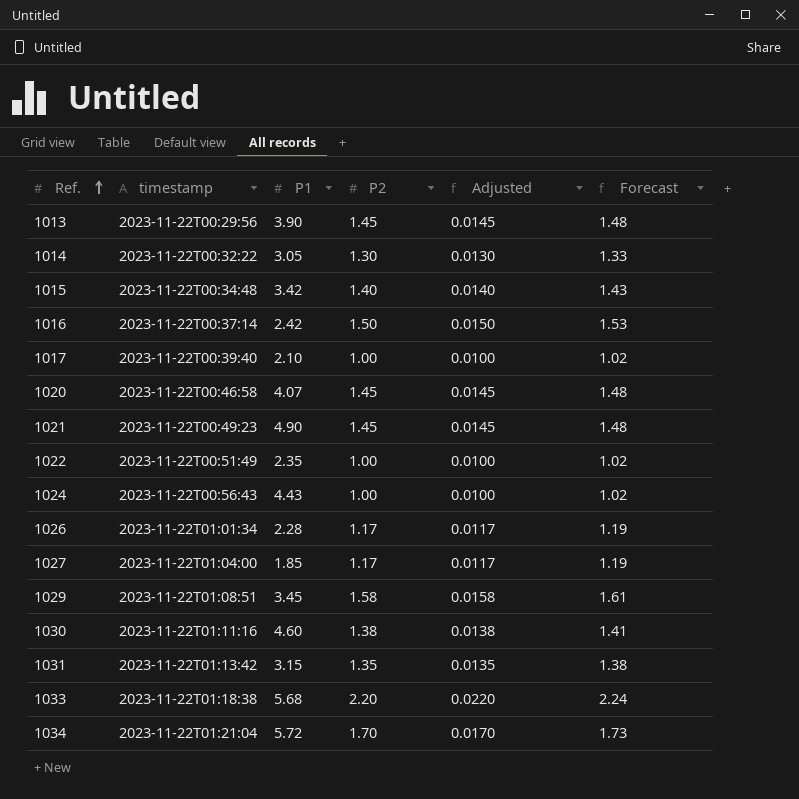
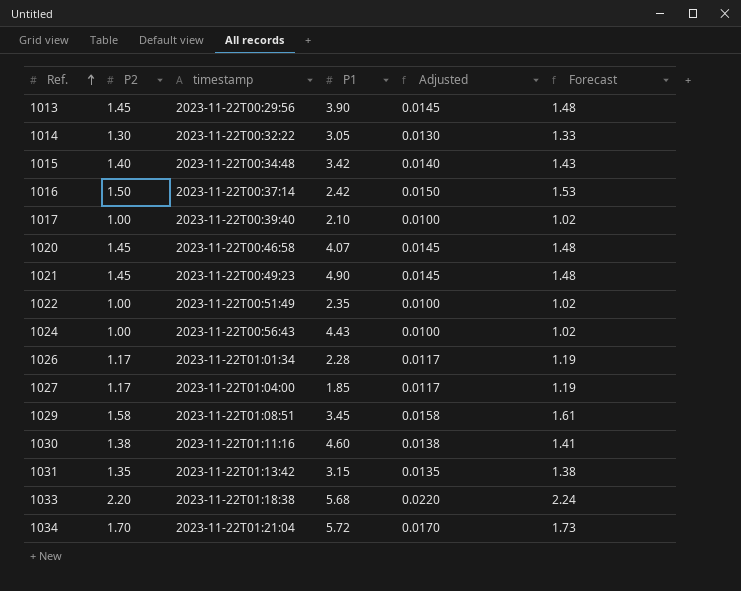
column P2 | position: 4 -> 2

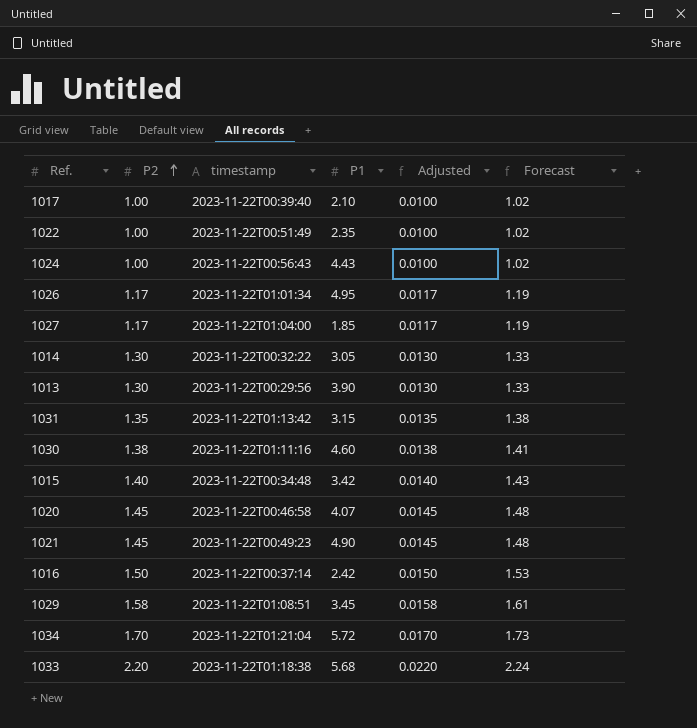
row order: Ref. ascending -> P2 ascending
1026 | P1: 2.28 -> 4.95
1013 | P2: 1.45 -> 1.30
1013 | Adjusted: 0.0145 -> 0.0130
1013 | Forecast: 1.48 -> 1.33

